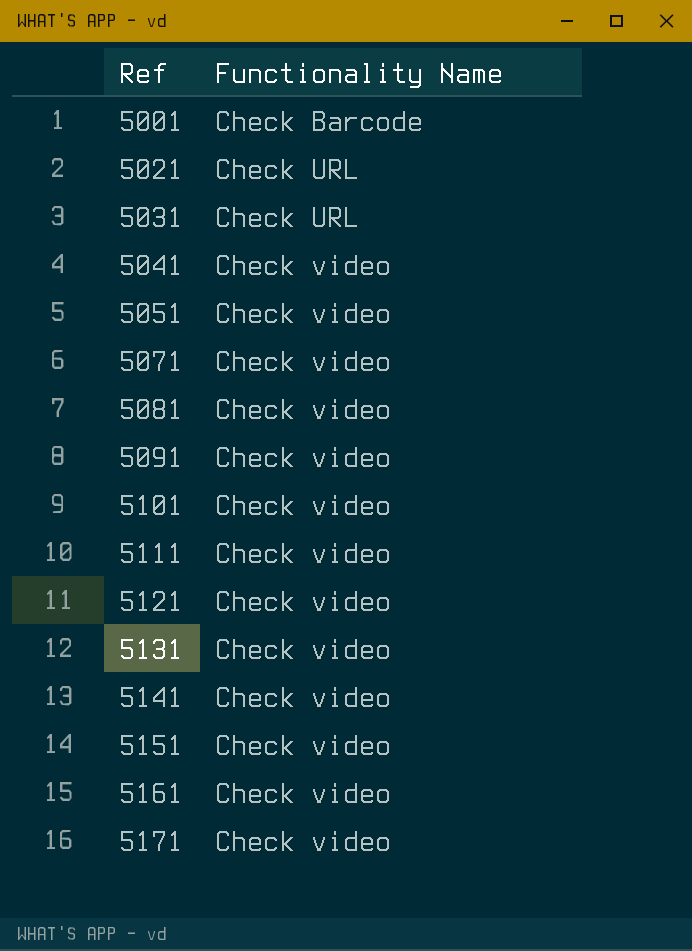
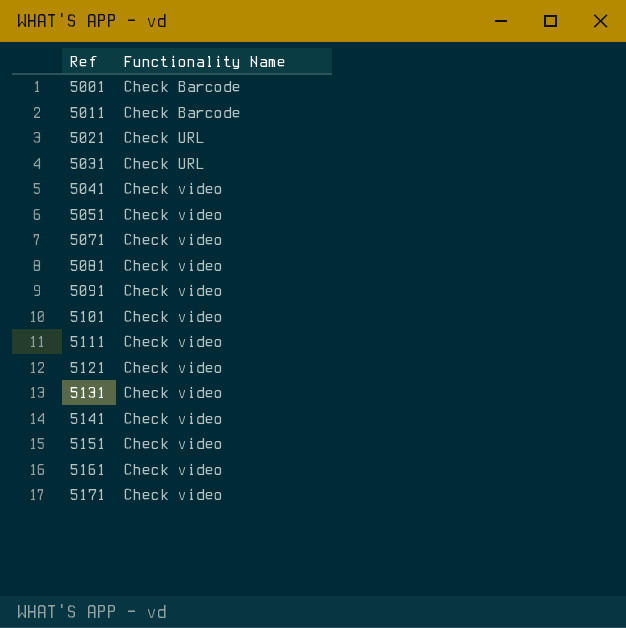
row 5011: none -> Check Barcode

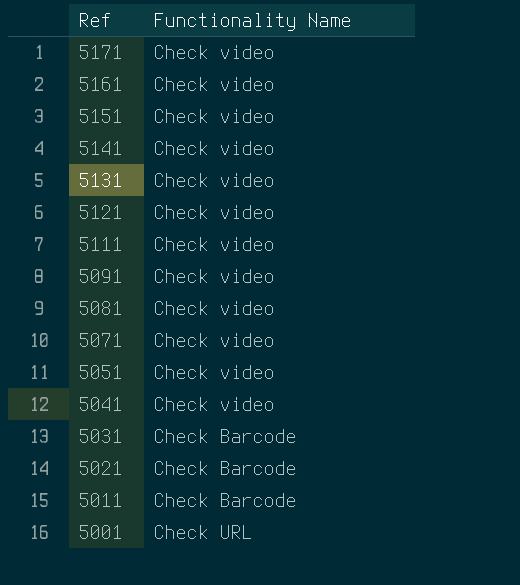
row order: Ref ascending -> Ref descending
row 5101: Check video -> none
5031 | Functionality Name: Check URL -> Check Barcode
5021 | Functionality Name: Check URL -> Check Barcode
5001 | Functionality Name: Check Barcode -> Check URL

